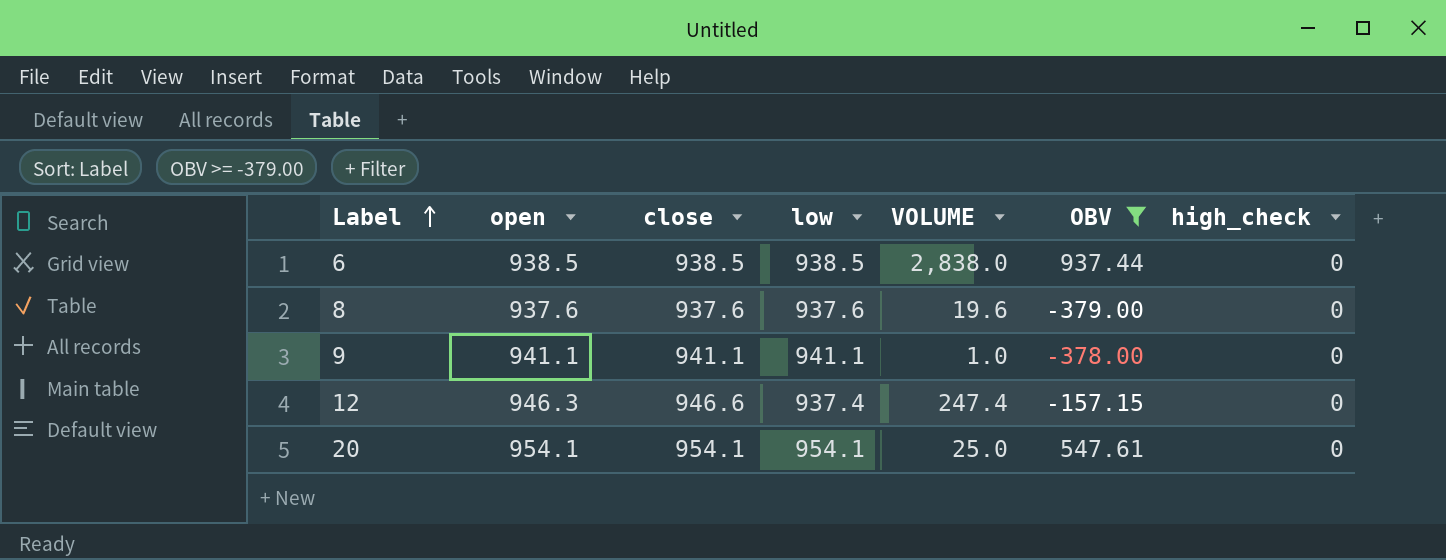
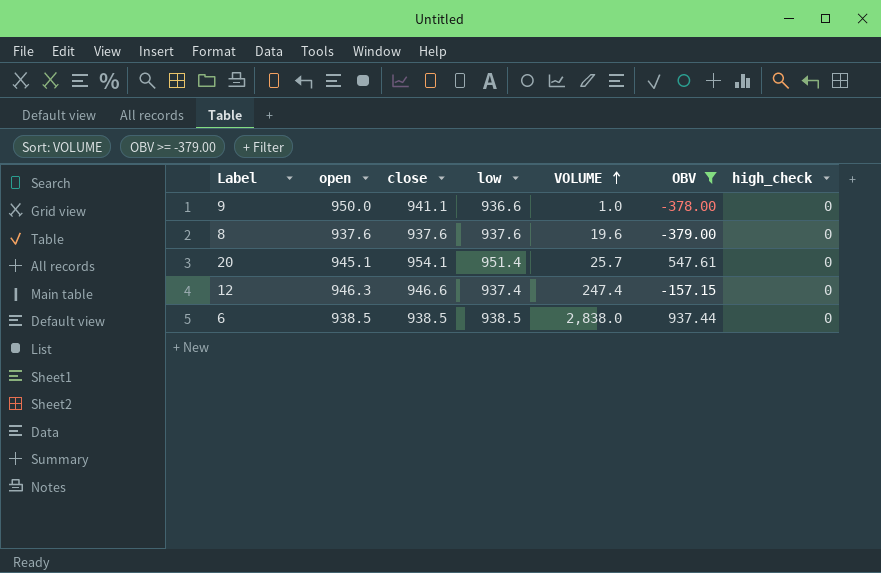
row order: Label ascending -> VOLUME ascending
9 | open: 941.1 -> 950.0
9 | low: 941.1 -> 936.6
20 | open: 954.1 -> 945.1
20 | low: 954.1 -> 951.4
20 | VOLUME: 25.0 -> 25.7

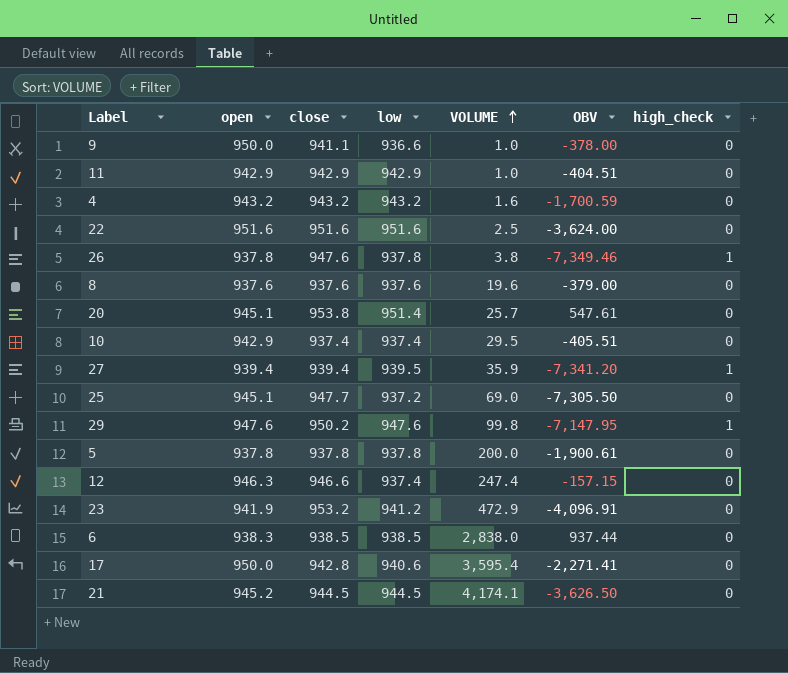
filter: OBV >= -379.00 -> none
20 | close: 954.1 -> 953.8
6 | open: 938.5 -> 938.3

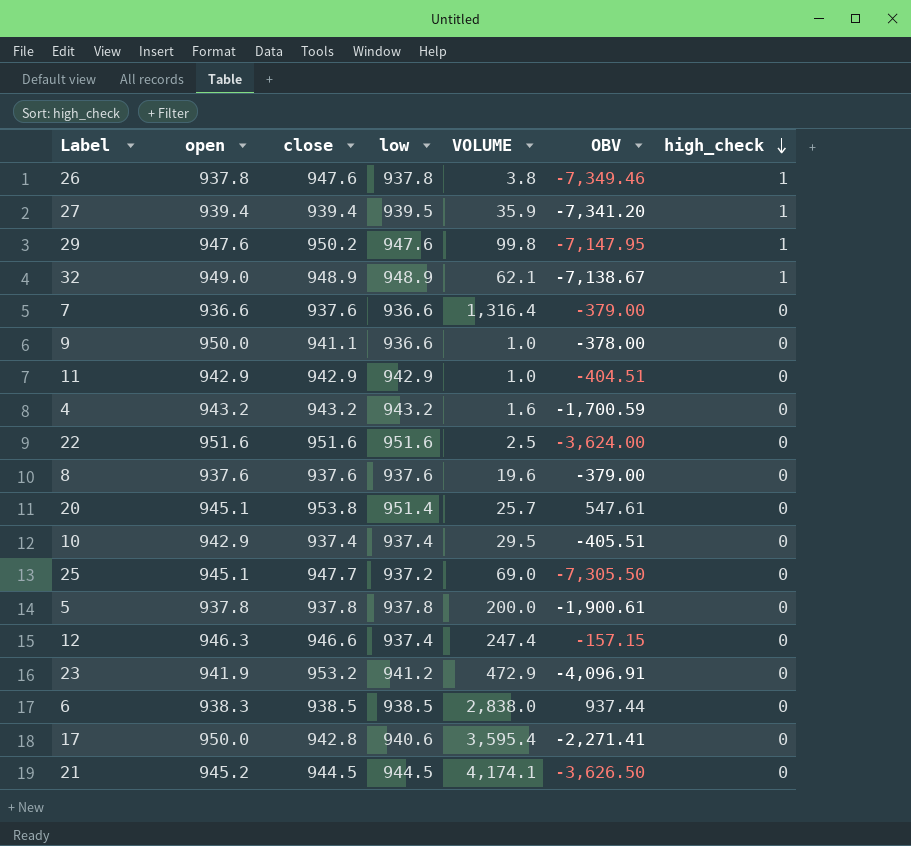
row order: VOLUME ascending -> high_check descending
row 32: none -> 949.0 | 948.9 | 948.9 | 62.1 | -7,138.67 | 1
row 7: none -> 936.6 | 937.6 | 936.6 | 1,316.4 | -379.00 | 0

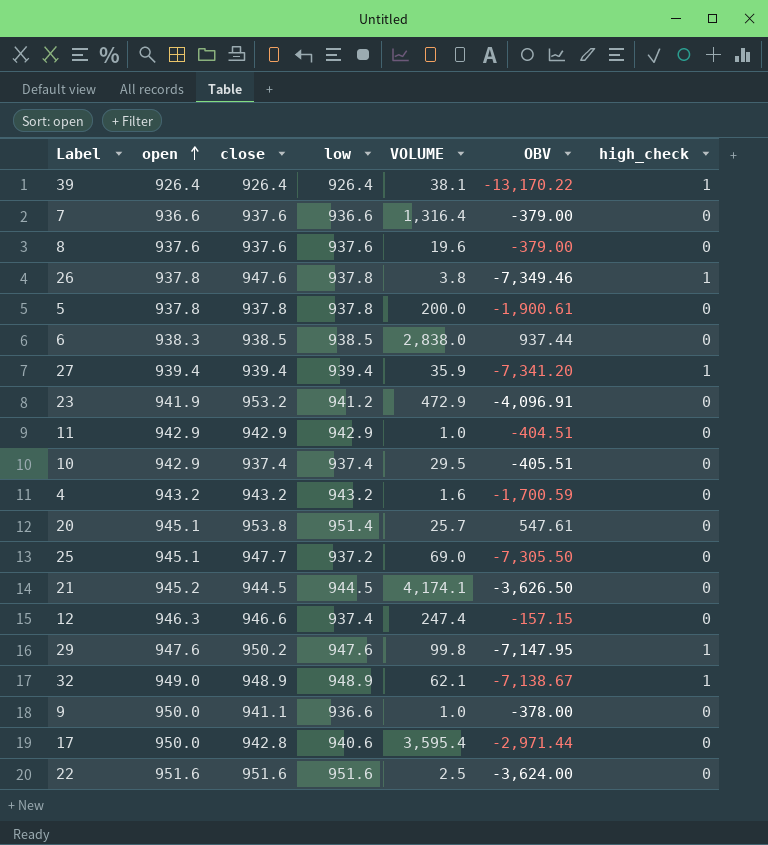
row order: high_check descending -> open ascending
row 39: none -> 926.4 | 926.4 | 926.4 | 38.1 | -13,170.22 | 1
27 | low: 939.5 -> 939.4
17 | OBV: -2,271.41 -> -2,971.44

